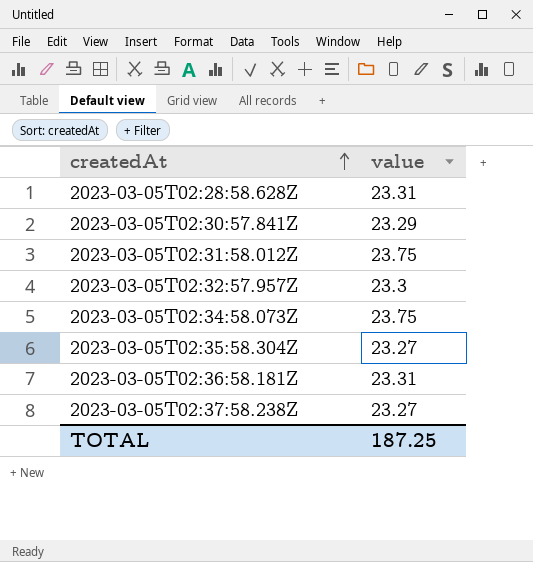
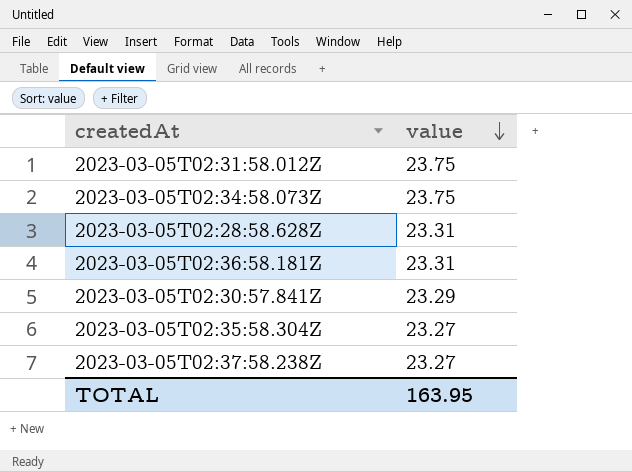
row order: createdAt ascending -> value descending
row 2023-03-05T02:32:57.957Z: 23.3 -> none
TOTAL | value: 187.25 -> 163.95

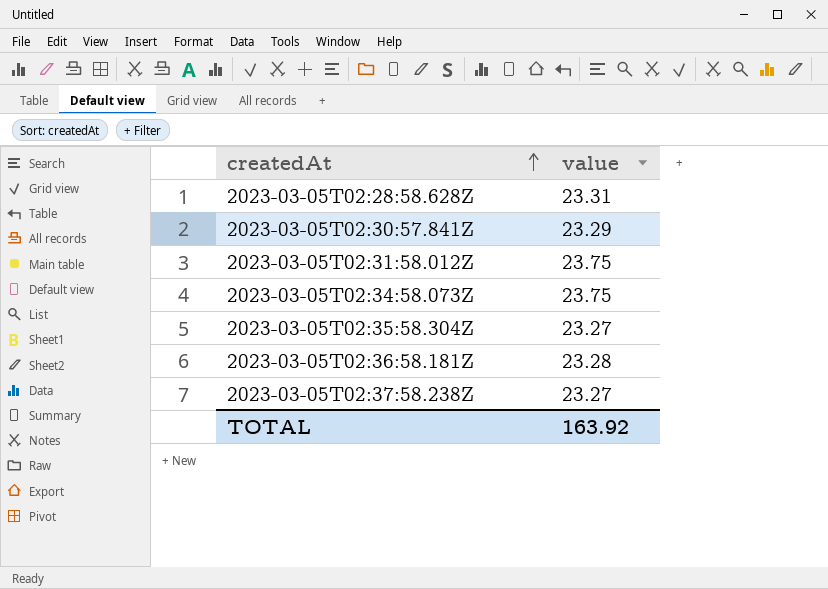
row order: value descending -> createdAt ascending
2023-03-05T02:36:58.181Z | value: 23.31 -> 23.28
TOTAL | value: 163.95 -> 163.92

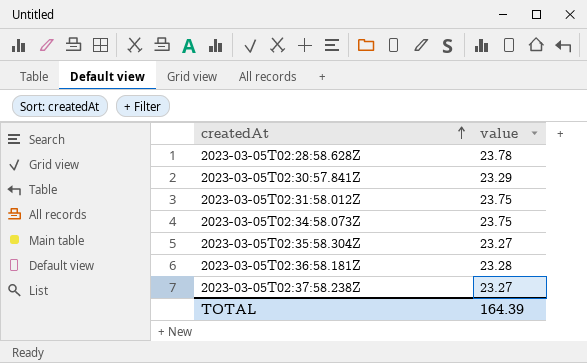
2023-03-05T02:28:58.628Z | value: 23.31 -> 23.78
TOTAL | value: 163.92 -> 164.39

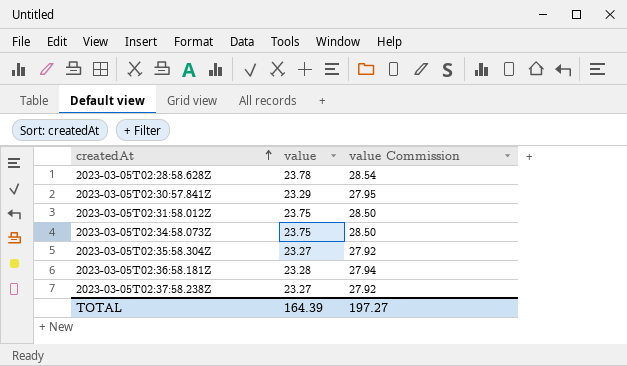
column value Commission | formula: none -> [value] * 1.2

